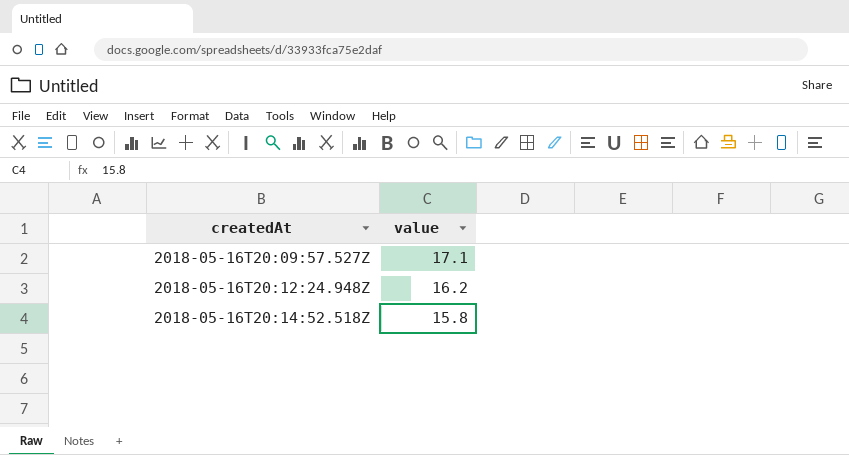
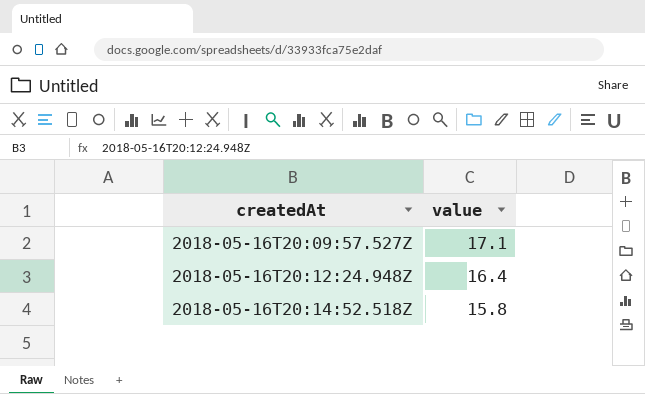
2018-05-16T20:12:24.948Z | value: 16.2 -> 16.4

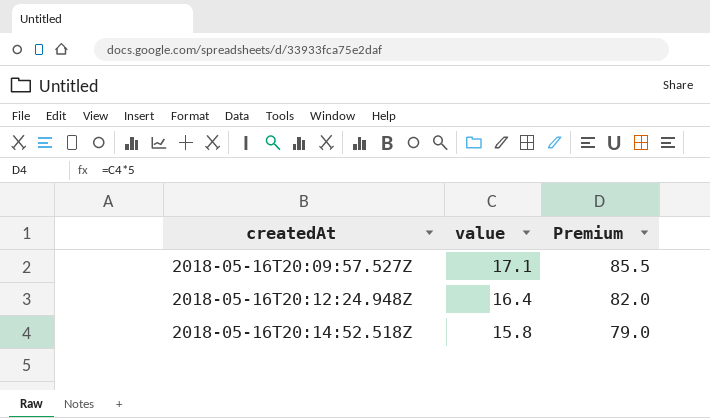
column Premium | formula: none -> [value] * 5

